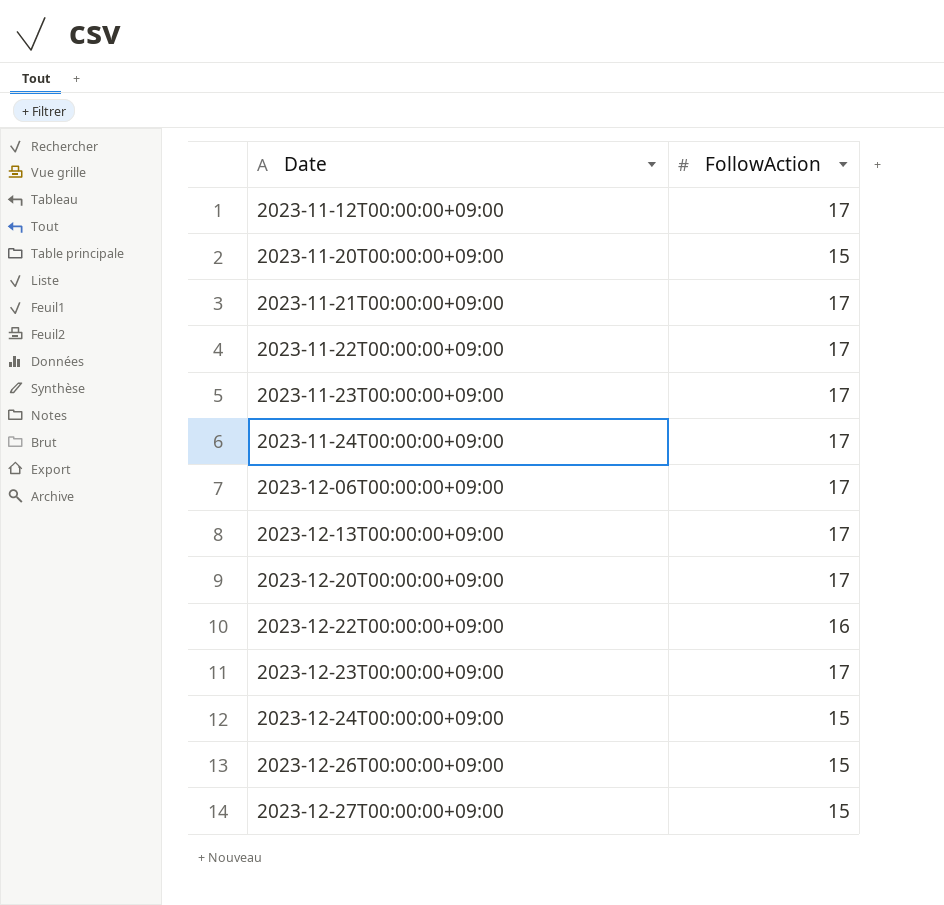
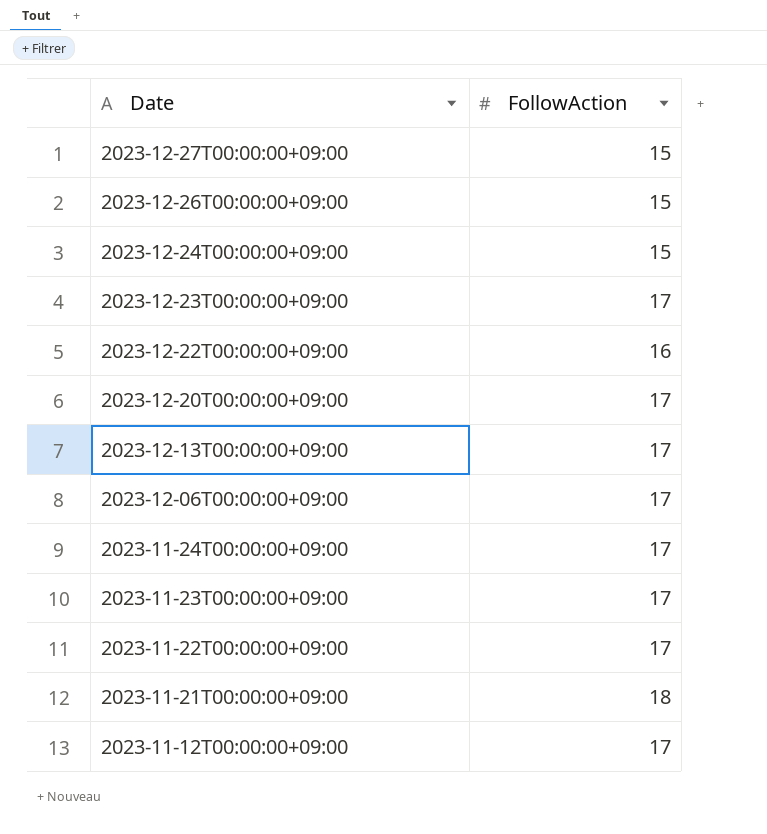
row order: Date ascending -> Date descending
row 2023-11-20T00:00:00+09:00: 15 -> none
2023-11-21T00:00:00+09:00 | FollowAction: 17 -> 18

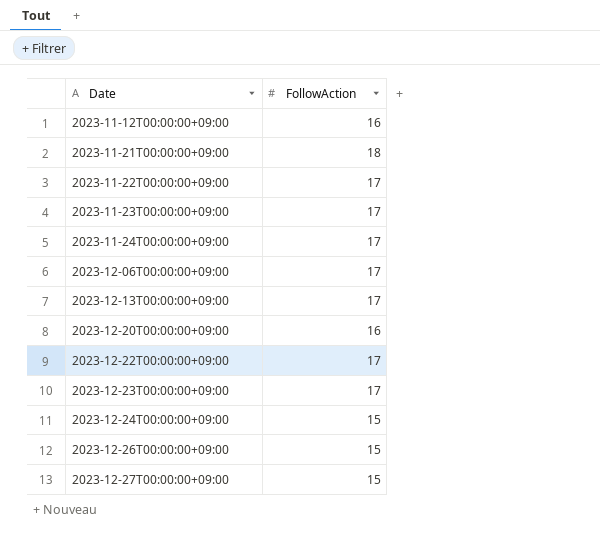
row order: Date descending -> Date ascending
2023-11-12T00:00:00+09:00 | FollowAction: 17 -> 16
2023-12-20T00:00:00+09:00 | FollowAction: 17 -> 16
2023-12-22T00:00:00+09:00 | FollowAction: 16 -> 17

